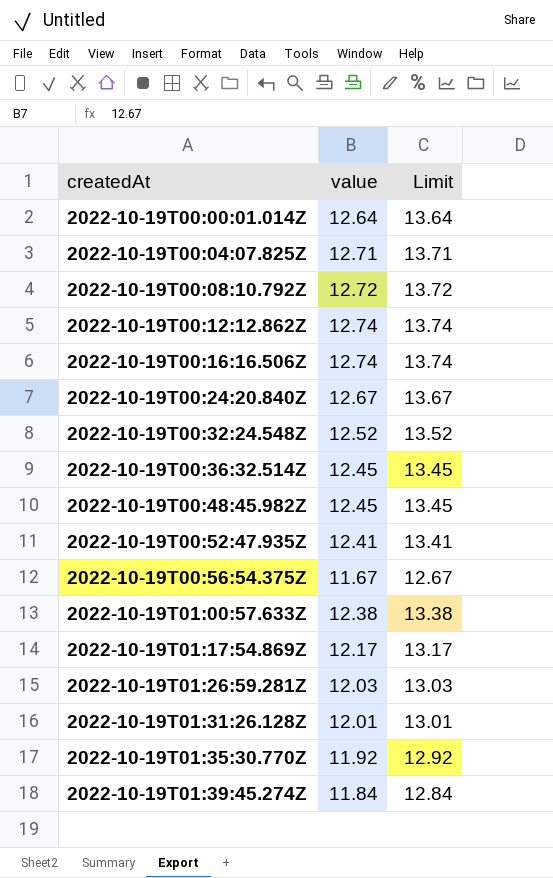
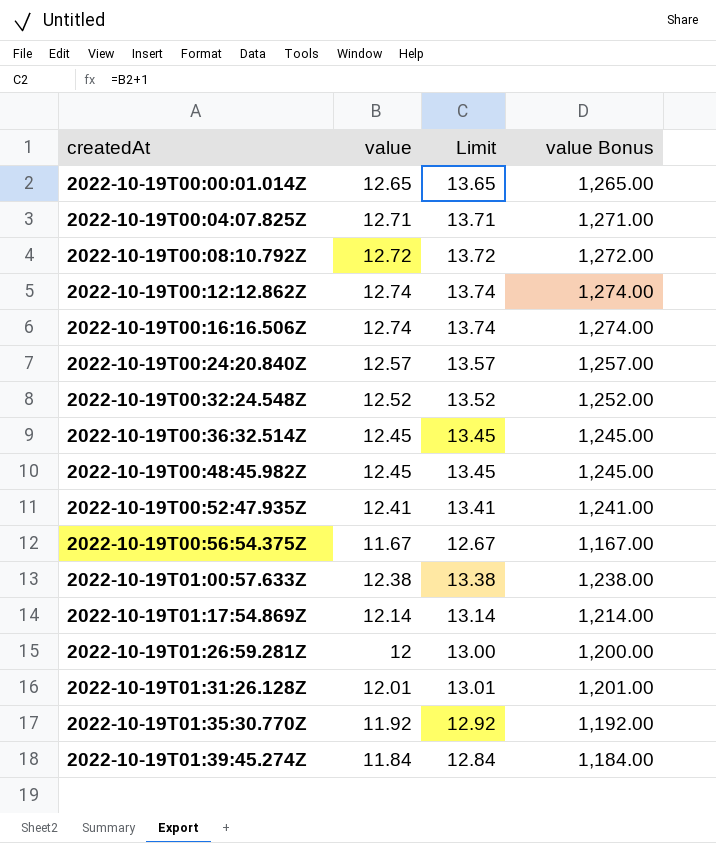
column value Bonus | formula: none -> [value] * 100
2022-10-19T00:00:01.014Z | value: 12.64 -> 12.65
2022-10-19T00:00:01.014Z | Limit: 13.64 -> 13.65
2022-10-19T00:24:20.840Z | value: 12.67 -> 12.57
2022-10-19T00:24:20.840Z | Limit: 13.67 -> 13.57
2022-10-19T01:17:54.869Z | value: 12.17 -> 12.14
2022-10-19T01:17:54.869Z | Limit: 13.17 -> 13.14
2022-10-19T01:26:59.281Z | value: 12.03 -> 12
2022-10-19T01:26:59.281Z | Limit: 13.03 -> 13.00

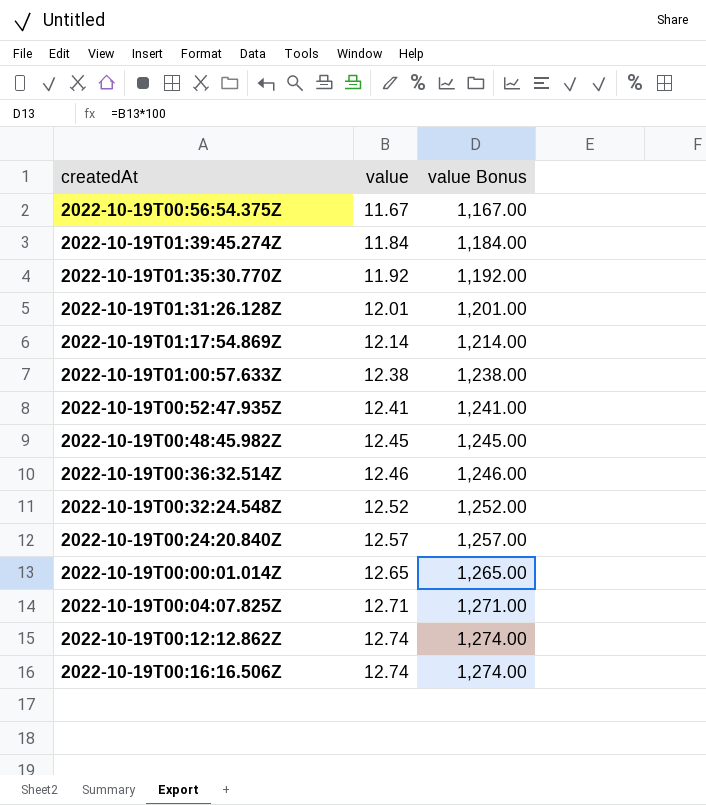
row order: createdAt ascending -> value ascending
column Limit | formula: [value] + 1 -> none
row 2022-10-19T00:08:10.792Z: 12.72 | 13.72 | 1,272.00 -> none
row 2022-10-19T01:26:59.281Z: 12 | 13.00 | 1,200.00 -> none
2022-10-19T00:36:32.514Z | value: 12.45 -> 12.46
2022-10-19T00:36:32.514Z | value Bonus: 1,245.00 -> 1,246.00

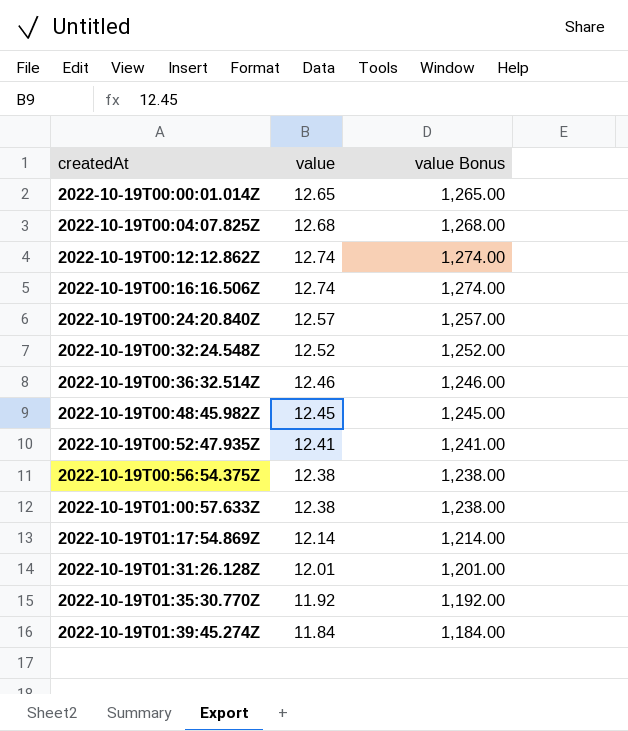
row order: value ascending -> createdAt ascending
2022-10-19T00:04:07.825Z | value: 12.71 -> 12.68
2022-10-19T00:04:07.825Z | value Bonus: 1,271.00 -> 1,268.00
2022-10-19T00:56:54.375Z | value: 11.67 -> 12.38
2022-10-19T00:56:54.375Z | value Bonus: 1,167.00 -> 1,238.00

